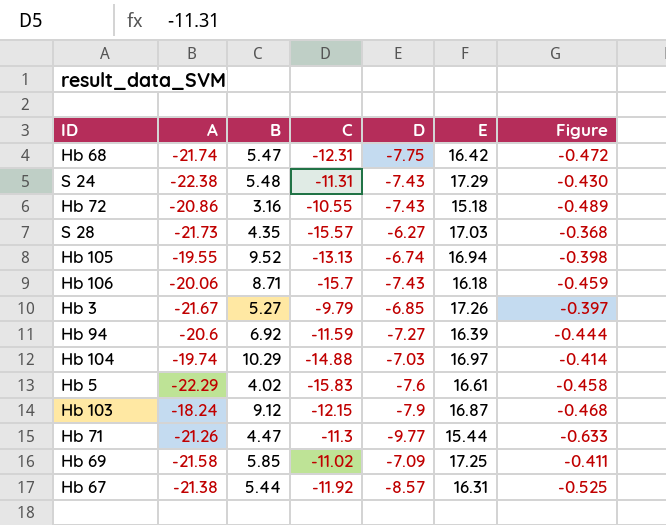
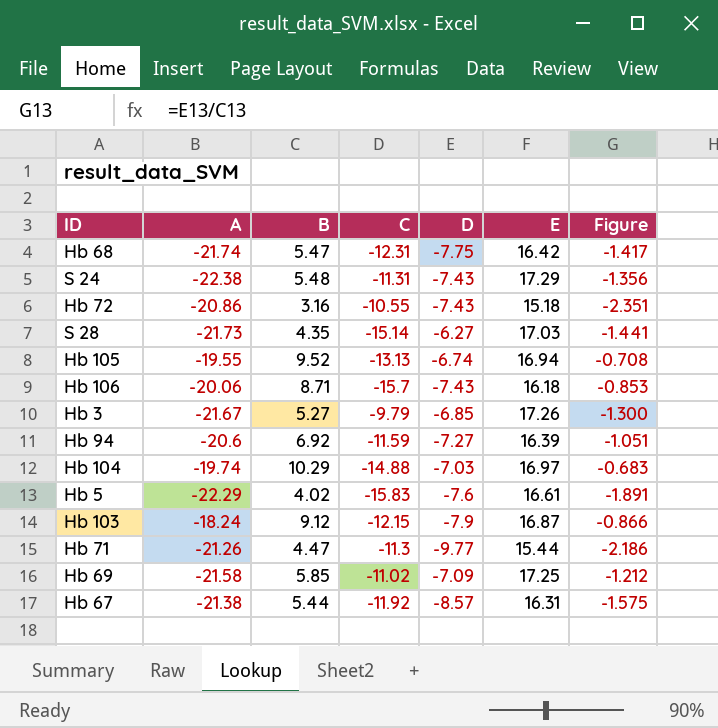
column Figure | formula: [D] / [E] -> [D] / [B]
S 28 | C: -15.57 -> -15.14

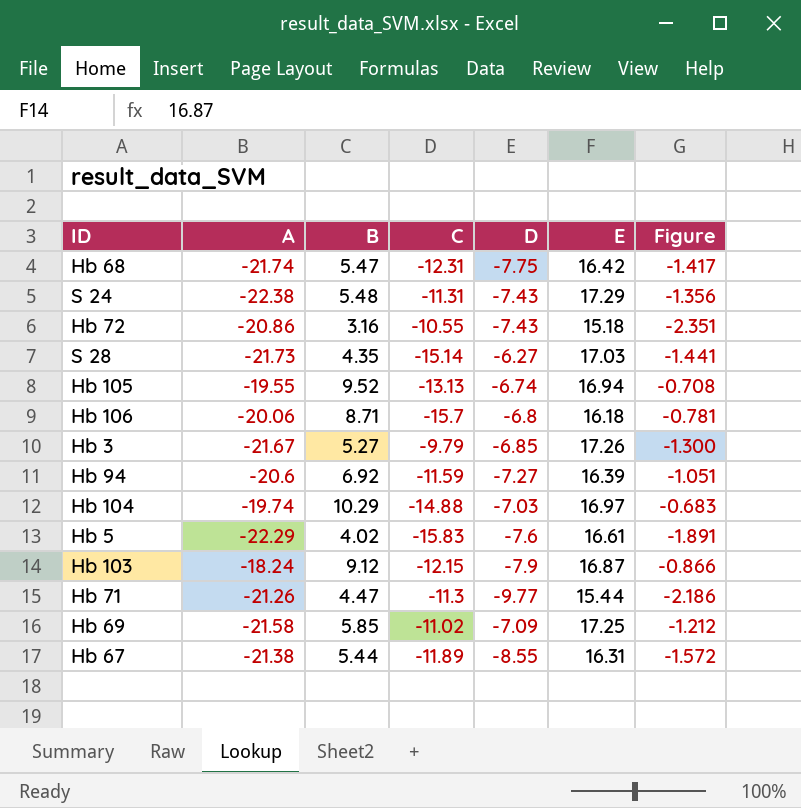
Hb 106 | D: -7.43 -> -6.8
Hb 106 | Figure: -0.853 -> -0.781
Hb 67 | C: -11.92 -> -11.89
Hb 67 | D: -8.57 -> -8.55
Hb 67 | Figure: -1.575 -> -1.572

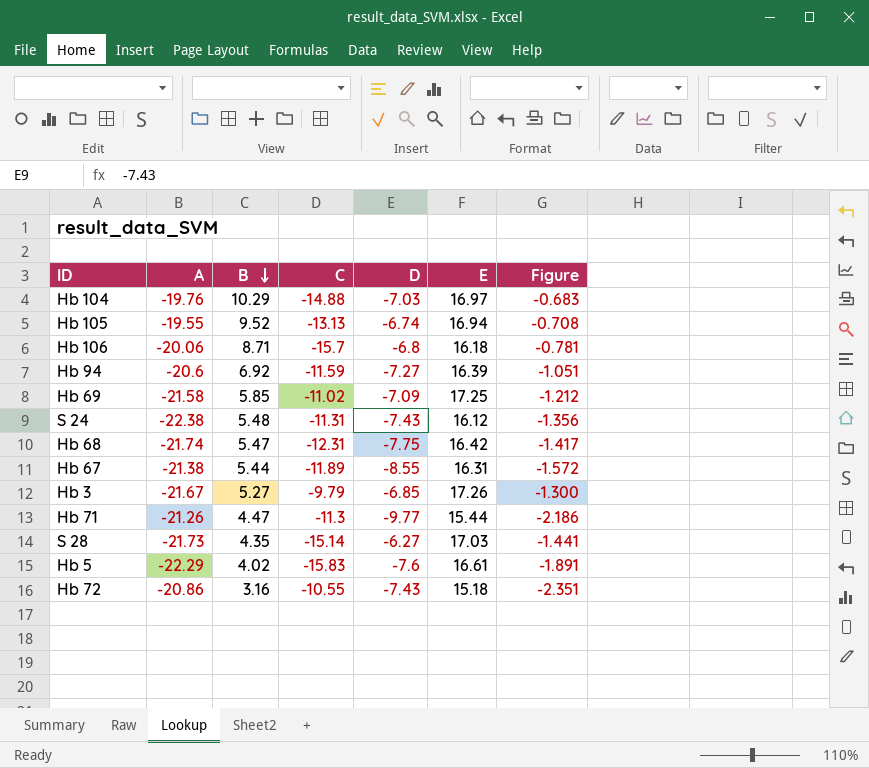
row order: none -> B descending
row Hb 103: -18.24 | 9.12 | -12.15 | -7.9 | 16.87 | -0.866 -> none
Hb 104 | A: -19.74 -> -19.76
S 24 | E: 17.29 -> 16.12

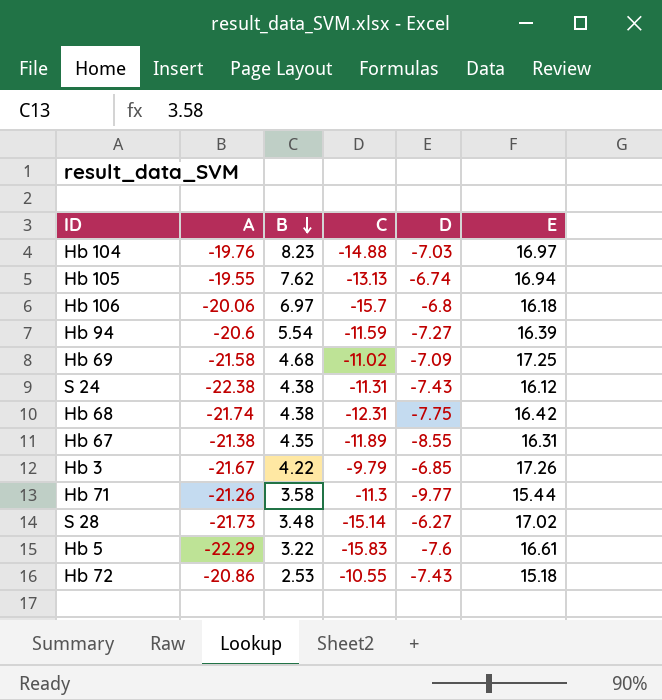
column Figure | formula: [D] / [B] -> none
Hb 104 | B: 10.29 -> 8.23
Hb 105 | B: 9.52 -> 7.62
Hb 106 | B: 8.71 -> 6.97
Hb 94 | B: 6.92 -> 5.54
Hb 69 | B: 5.85 -> 4.68
S 24 | B: 5.48 -> 4.38
Hb 68 | B: 5.47 -> 4.38
Hb 67 | B: 5.44 -> 4.35
Hb 3 | B: 5.27 -> 4.22
Hb 71 | B: 4.47 -> 3.58
S 28 | B: 4.35 -> 3.48
S 28 | E: 17.03 -> 17.02
Hb 5 | B: 4.02 -> 3.22
Hb 72 | B: 3.16 -> 2.53

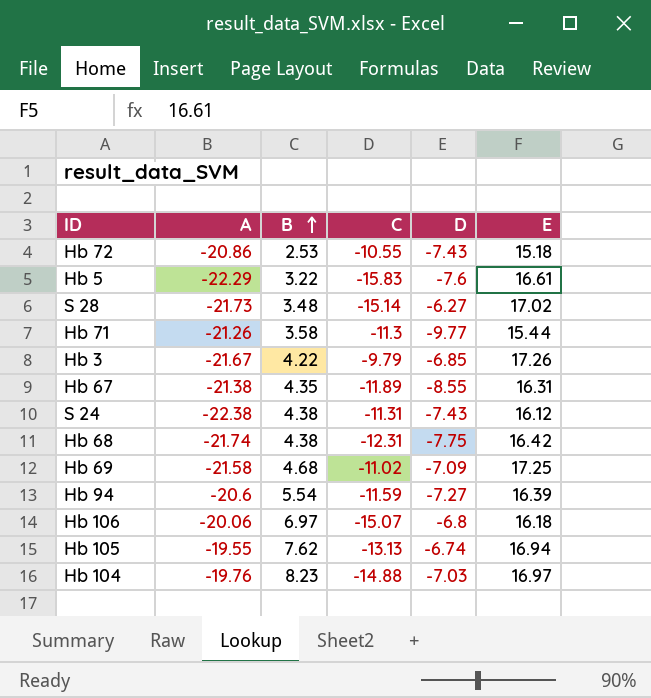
row order: B descending -> B ascending
Hb 106 | C: -15.7 -> -15.07

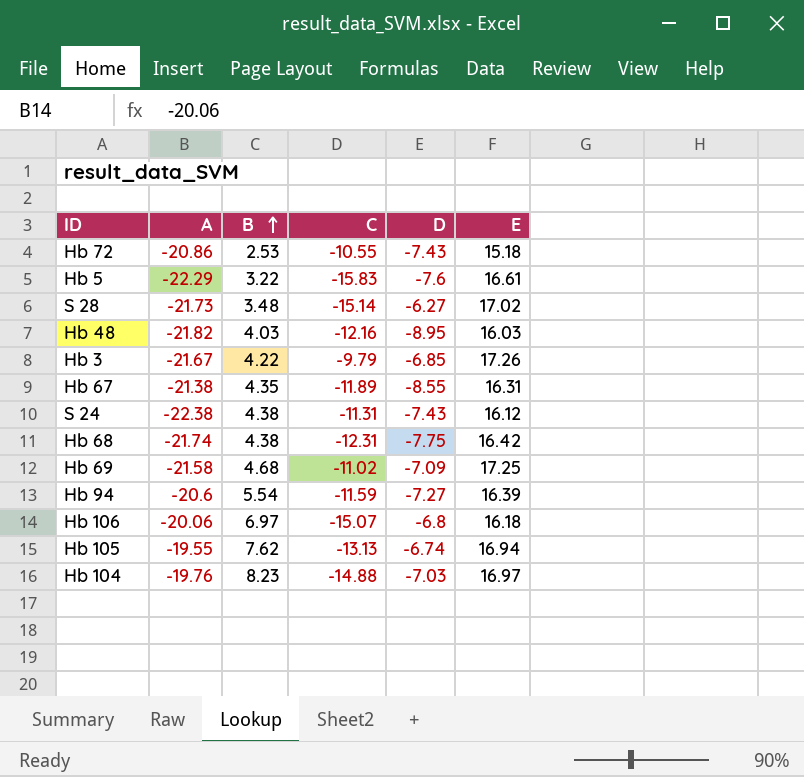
row Hb 71: -21.26 | 3.58 | -11.3 | -9.77 | 15.44 -> none
row Hb 48: none -> -21.82 | 4.03 | -12.16 | -8.95 | 16.03

